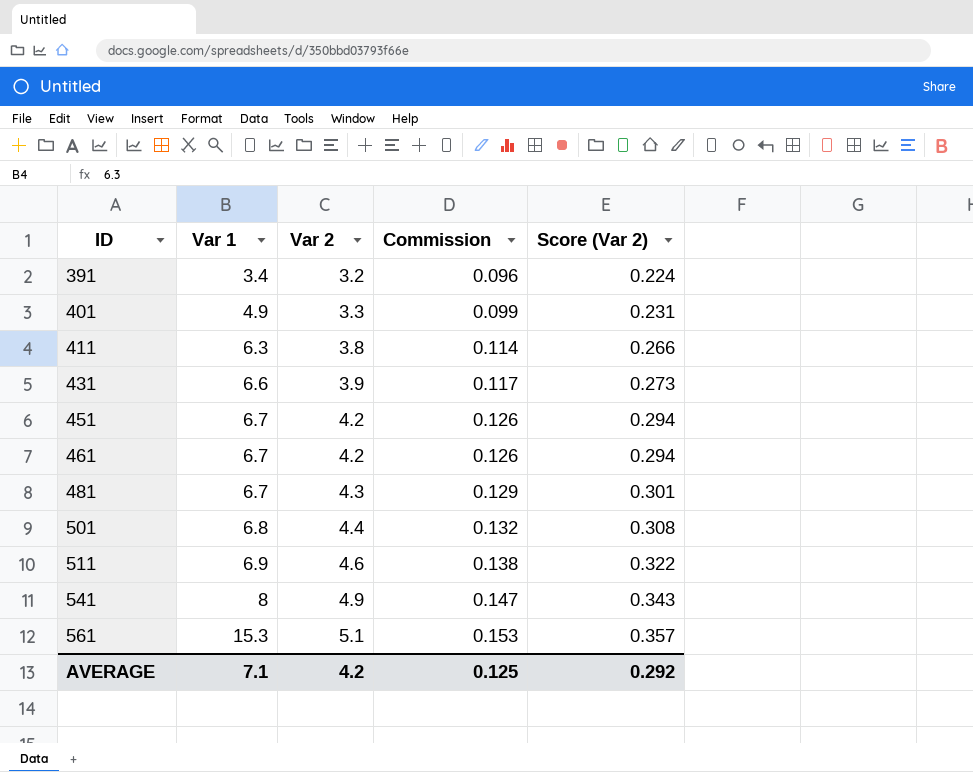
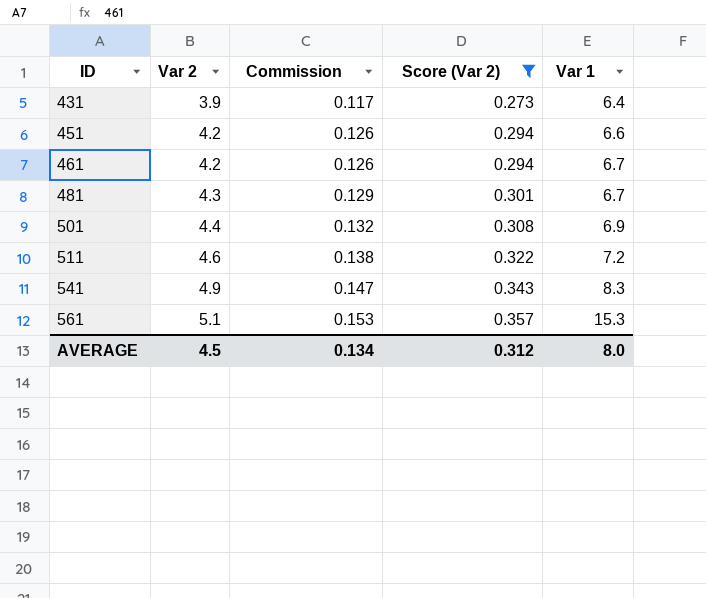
filter: none -> Score (Var 2) >= 0.273
column Var 1 | position: 2 -> 5
431 | Var 1: 6.6 -> 6.4
451 | Var 1: 6.7 -> 6.6
501 | Var 1: 6.8 -> 6.9
511 | Var 1: 6.9 -> 7.2
541 | Var 1: 8 -> 8.3
AVERAGE | Var 2: 4.2 -> 4.5
AVERAGE | Commission: 0.125 -> 0.134
AVERAGE | Score (Var 2): 0.292 -> 0.312
AVERAGE | Var 1: 7.1 -> 8.0

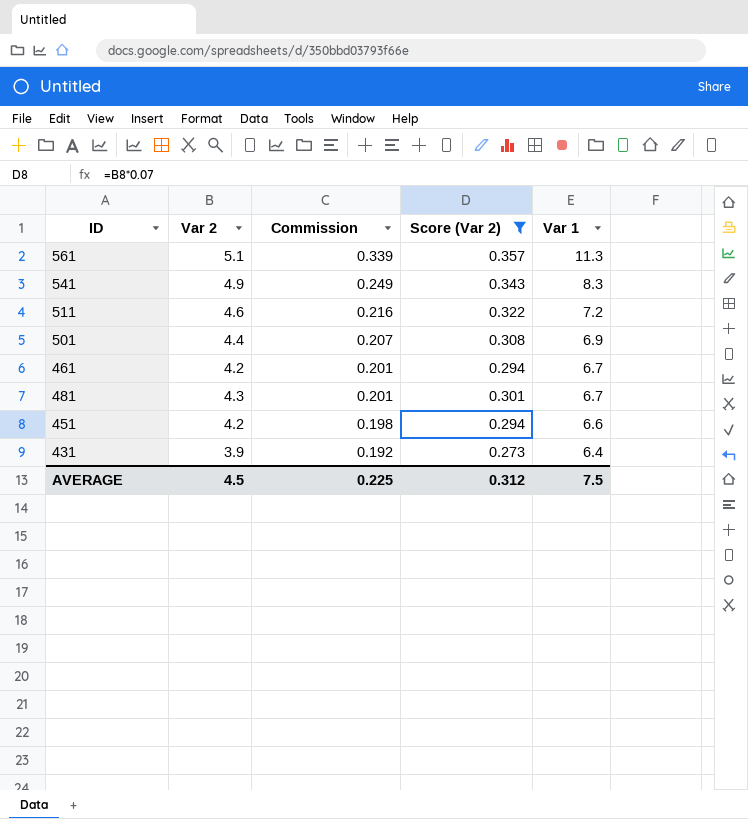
row order: ID ascending -> Commission descending
column Commission | formula: [Var 2] * 0.03 -> [Var 1] * 0.03
561 | Var 1: 15.3 -> 11.3
AVERAGE | Commission: 0.134 -> 0.225
AVERAGE | Var 1: 8.0 -> 7.5

